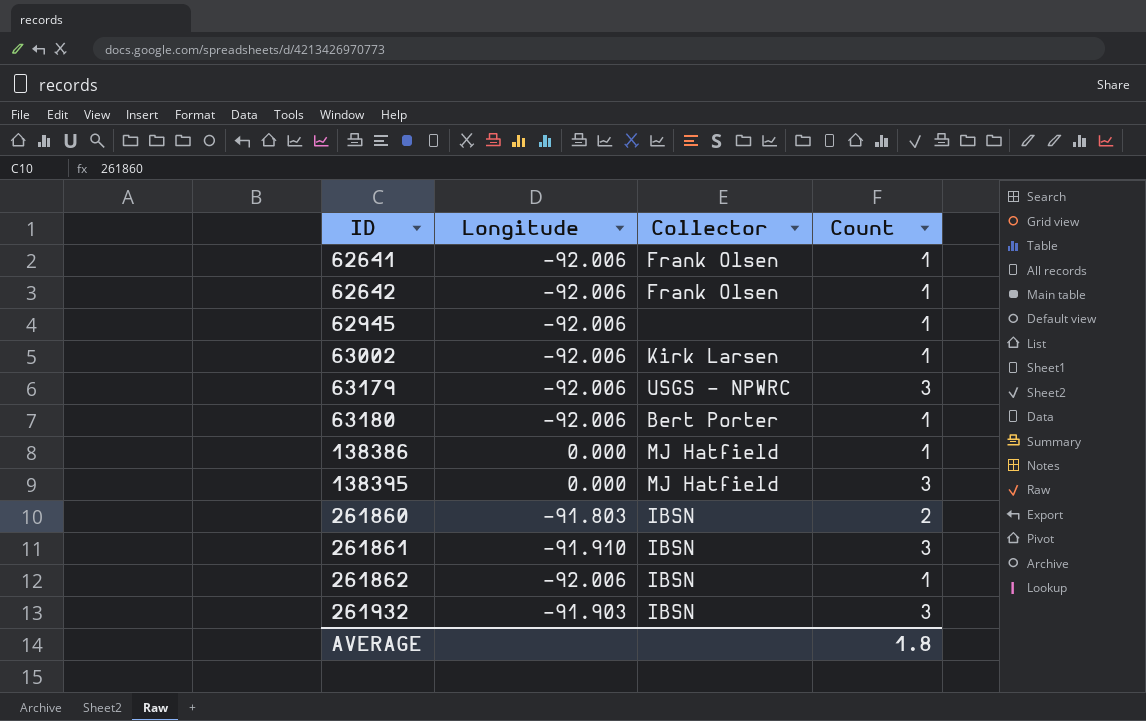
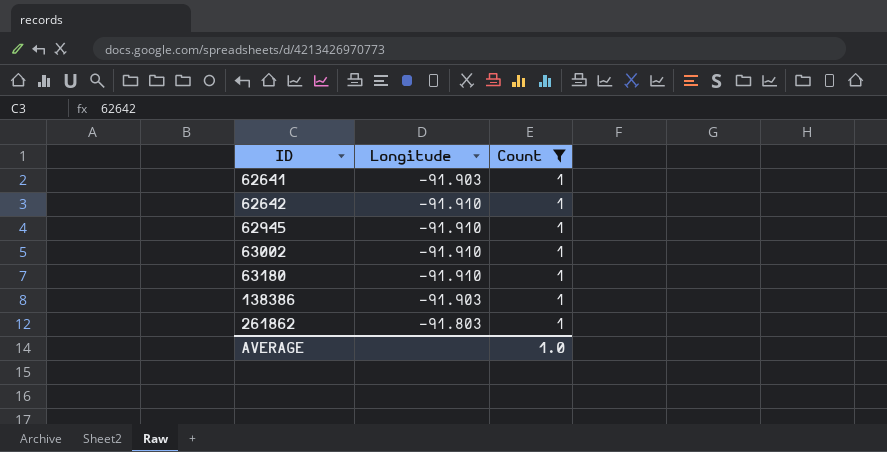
filter: none -> Count = 1
column Collector | position: 3 -> none
62641 | Longitude: -92.006 -> -91.903
62642 | Longitude: -92.006 -> -91.910
62945 | Longitude: -92.006 -> -91.910
63002 | Longitude: -92.006 -> -91.910
63180 | Longitude: -92.006 -> -91.910
138386 | Longitude: 0.000 -> -91.903
261862 | Longitude: -92.006 -> -91.803
AVERAGE | Count: 1.8 -> 1.0

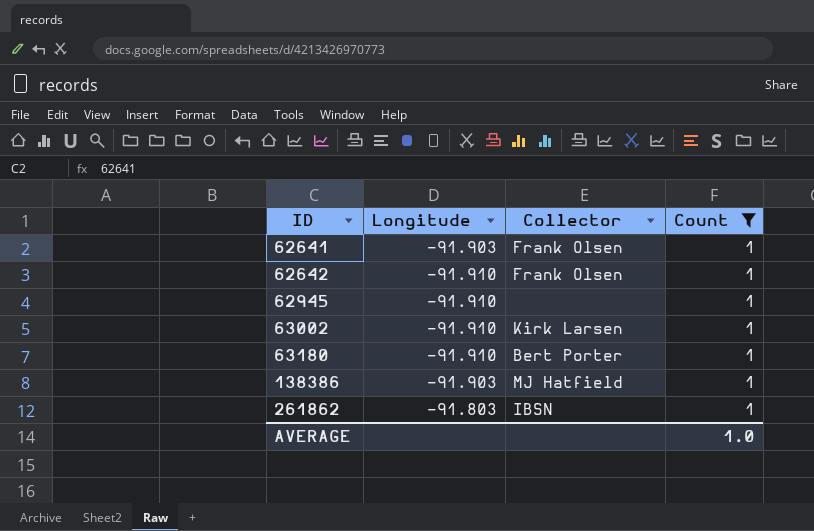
column Collector | position: none -> 3

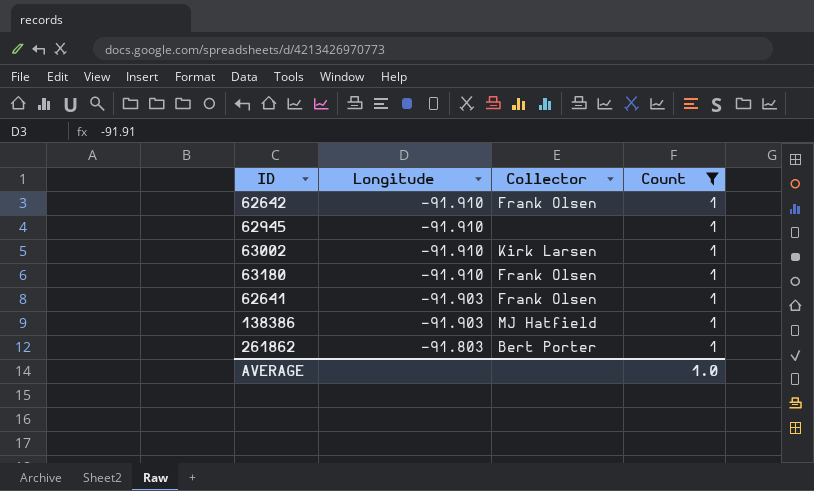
row order: ID ascending -> Longitude ascending
63180 | Collector: Bert Porter -> Frank Olsen
261862 | Collector: IBSN -> Bert Porter

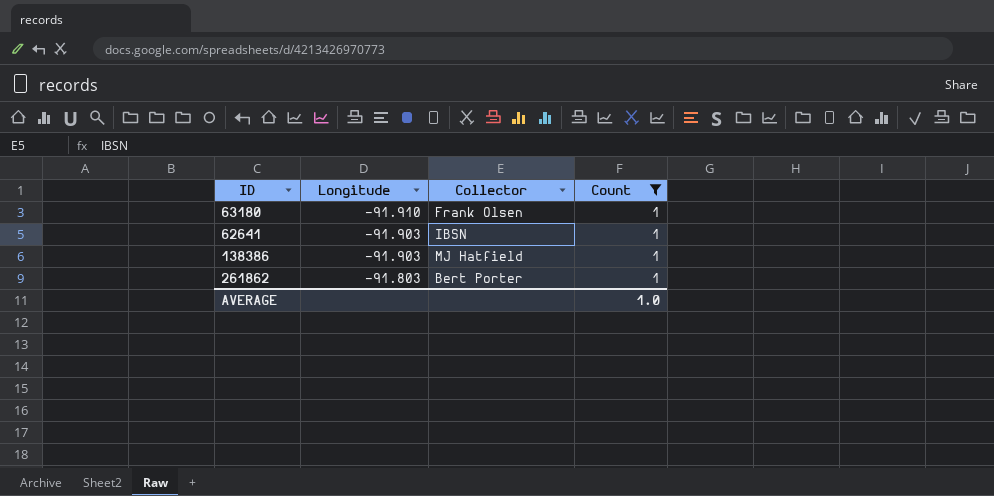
row 62642: -91.910 | Frank Olsen | 1 -> none
row 62945: -91.910 | none | 1 -> none
row 63002: -91.910 | Kirk Larsen | 1 -> none
62641 | Collector: Frank Olsen -> IBSN

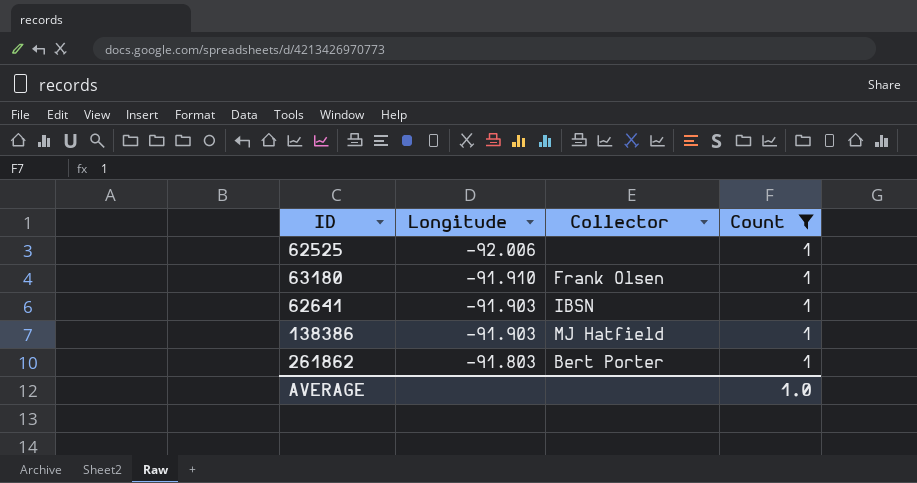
row 62525: none -> -92.006 | none | 1

